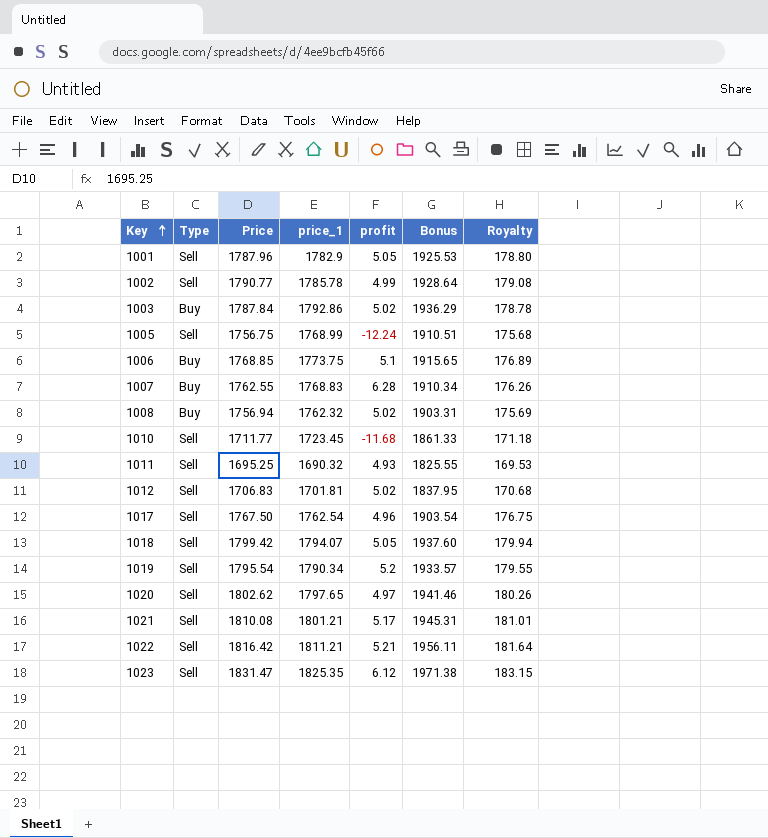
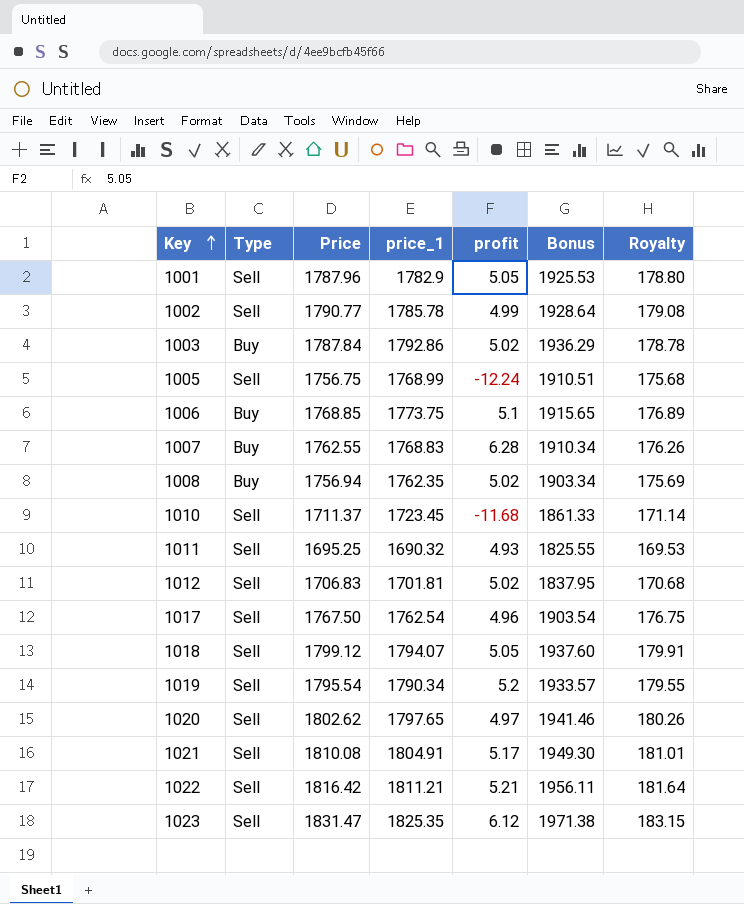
1008 | price_1: 1762.32 -> 1762.35
1008 | Bonus: 1903.31 -> 1903.34
1010 | Price: 1711.77 -> 1711.37
1010 | Royalty: 171.18 -> 171.14
1018 | Price: 1799.42 -> 1799.12
1018 | Royalty: 179.94 -> 179.91
1021 | price_1: 1801.21 -> 1804.91
1021 | Bonus: 1945.31 -> 1949.30

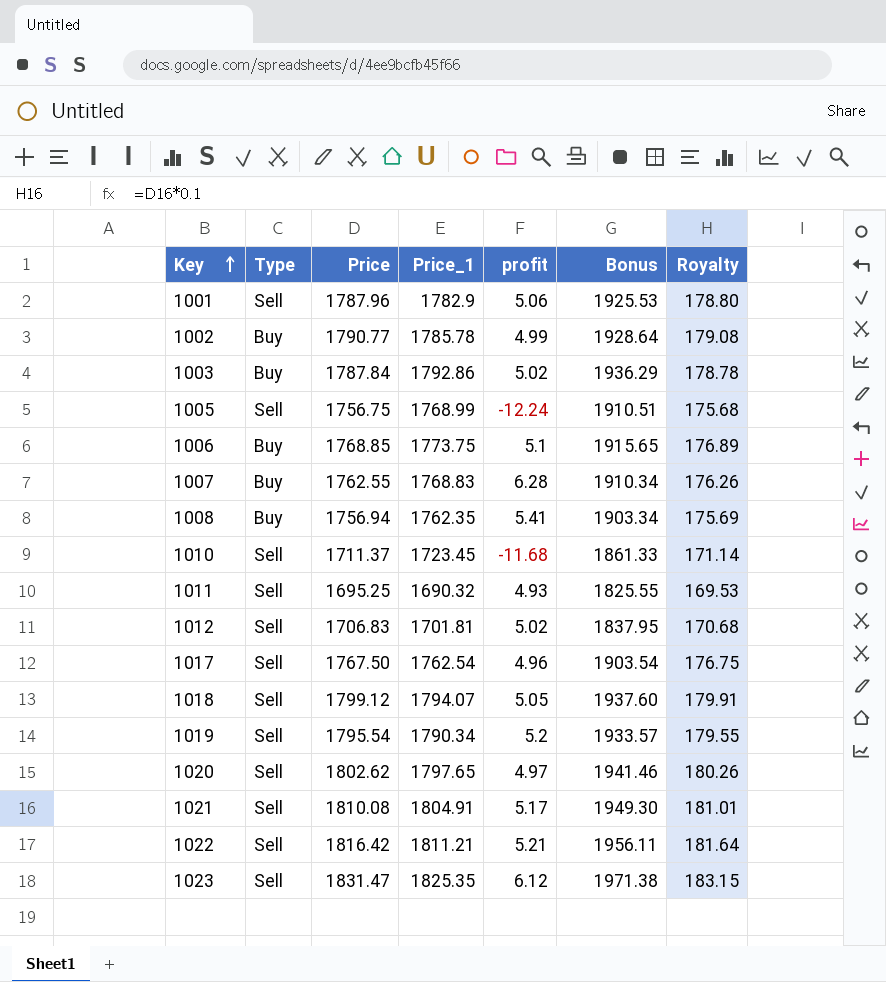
column name: price_1 -> Price_1
1001 | profit: 5.05 -> 5.06
1002 | Type: Sell -> Buy
1008 | profit: 5.02 -> 5.41

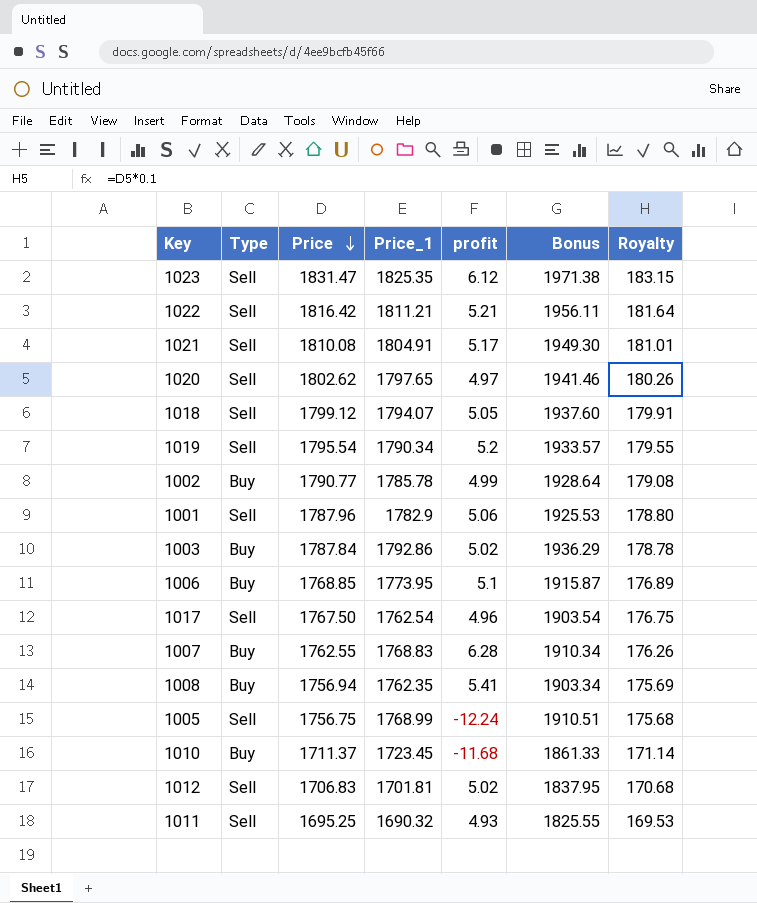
row order: Key ascending -> Price descending
1006 | Price_1: 1773.75 -> 1773.95
1006 | Bonus: 1915.65 -> 1915.87
1010 | Type: Sell -> Buy

